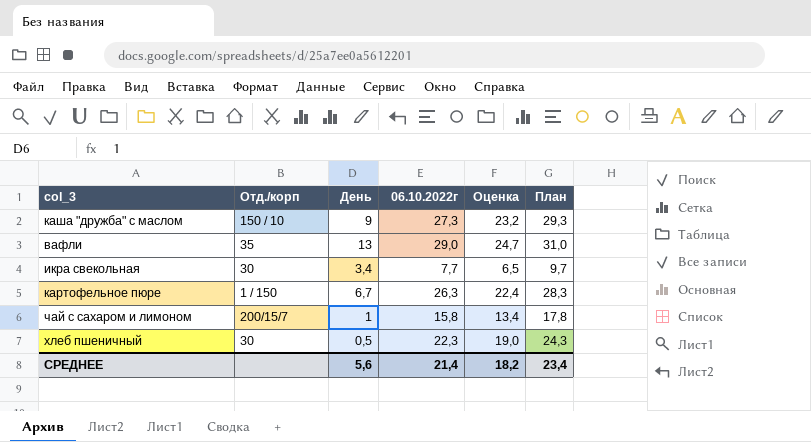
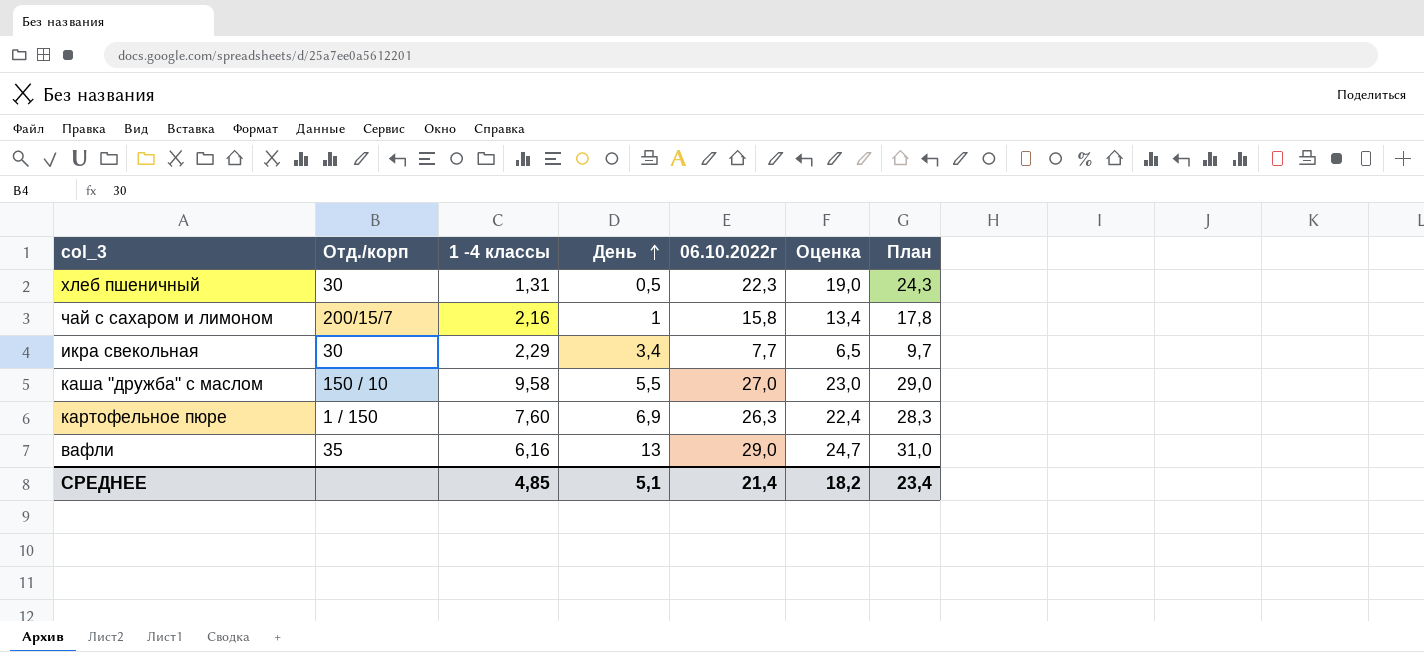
row order: none -> День ascending
column 1 -4 классы | position: none -> 3
каша "дружба" с маслом | День: 9 -> 5,5
каша "дружба" с маслом | 06.10.2022г: 27,3 -> 27,0
каша "дружба" с маслом | Оценка: 23,2 -> 23,0
каша "дружба" с маслом | План: 29,3 -> 29,0
картофельное пюре | День: 6,7 -> 6,9
СРЕДНЕЕ | День: 5,6 -> 5,1

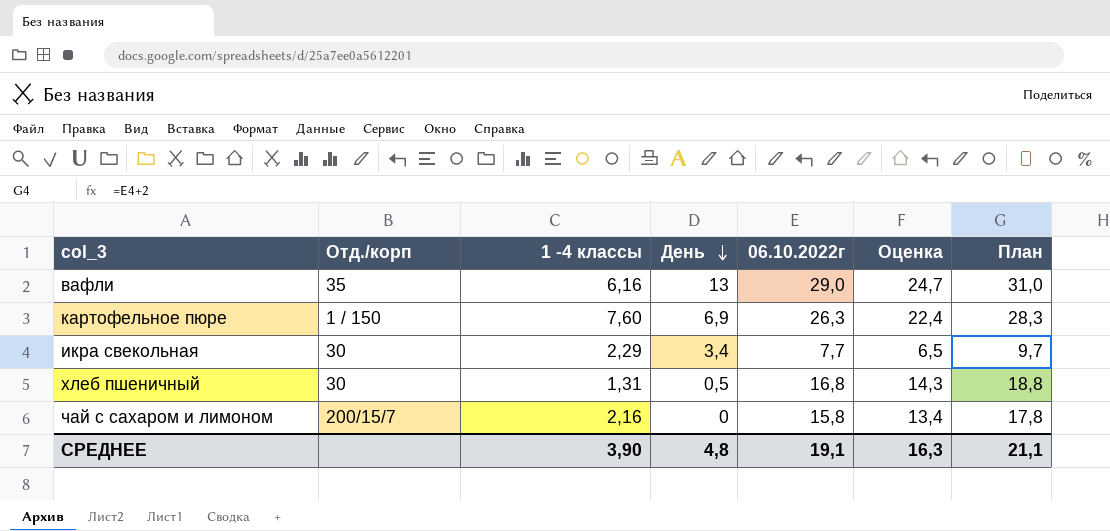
row order: День ascending -> День descending
row каша "дружба" с маслом: 150 / 10 | 9,58 | 5,5 | 27,0 | 23,0 | 29,0 -> none
хлеб пшеничный | 06.10.2022г: 22,3 -> 16,8
хлеб пшеничный | Оценка: 19,0 -> 14,3
хлеб пшеничный | План: 24,3 -> 18,8
чай с сахаром и лимоном | День: 1 -> 0
СРЕДНЕЕ | 1 -4 классы: 4,85 -> 3,90
СРЕДНЕЕ | День: 5,1 -> 4,8
СРЕДНЕЕ | 06.10.2022г: 21,4 -> 19,1
СРЕДНЕЕ | Оценка: 18,2 -> 16,3
СРЕДНЕЕ | План: 23,4 -> 21,1

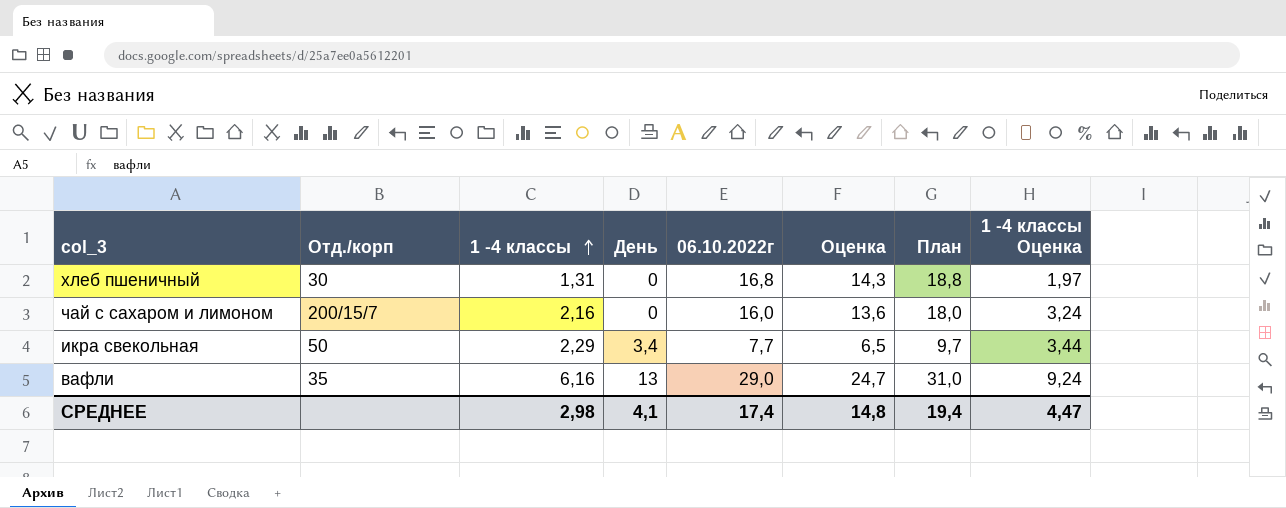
row order: День descending -> 1 -4 классы ascending
column 1 -4 классы Оценка | formula: none -> [1 -4 классы] * 1,5
row картофельное пюре: 1 / 150 | 7,60 | 6,9 | 26,3 | 22,4 | 28,3 -> none
хлеб пшеничный | День: 0,5 -> 0
чай с сахаром и лимоном | 06.10.2022г: 15,8 -> 16,0
чай с сахаром и лимоном | Оценка: 13,4 -> 13,6
чай с сахаром и лимоном | План: 17,8 -> 18,0
икра свекольная | Отд./корп: 30 -> 50
СРЕДНЕЕ | 1 -4 классы: 3,90 -> 2,98
СРЕДНЕЕ | День: 4,8 -> 4,1
СРЕДНЕЕ | 06.10.2022г: 19,1 -> 17,4
СРЕДНЕЕ | Оценка: 16,3 -> 14,8
СРЕДНЕЕ | План: 21,1 -> 19,4

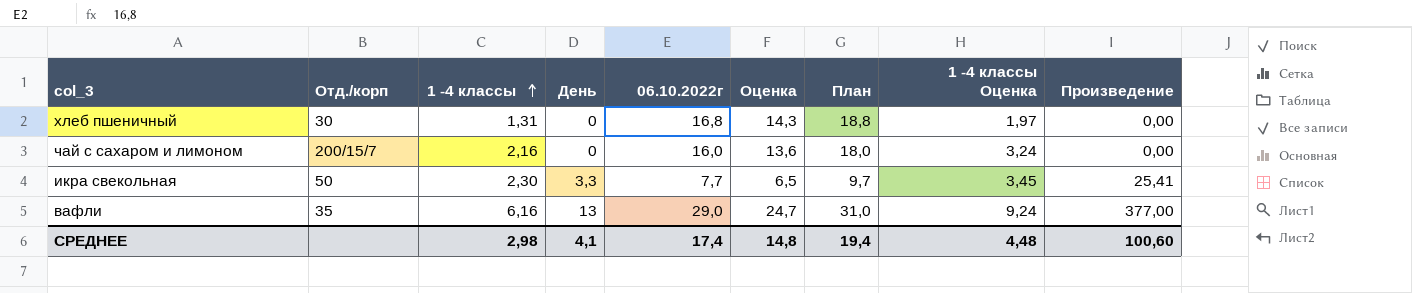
column Произведение | formula: none -> [День] * [06.10.2022г]
икра свекольная | 1 -4 классы: 2,29 -> 2,30
икра свекольная | День: 3,4 -> 3,3
икра свекольная | 1 -4 классы Оценка: 3,44 -> 3,45
СРЕДНЕЕ | 1 -4 классы Оценка: 4,47 -> 4,48

